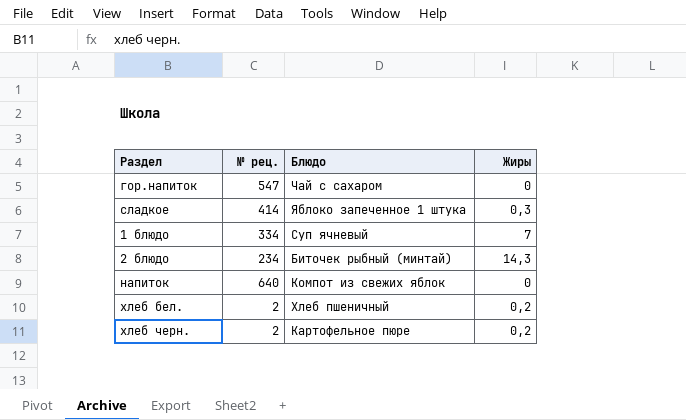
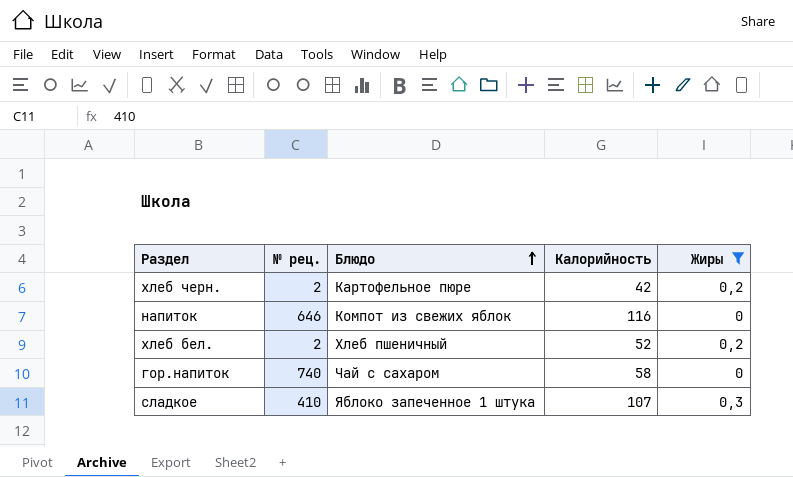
filter: none -> Жиры <= 0,3
row order: none -> Блюдо ascending
column Калорийность | position: none -> 4
напиток | № рец.: 640 -> 646
гор.напиток | № рец.: 547 -> 740
сладкое | № рец.: 414 -> 410

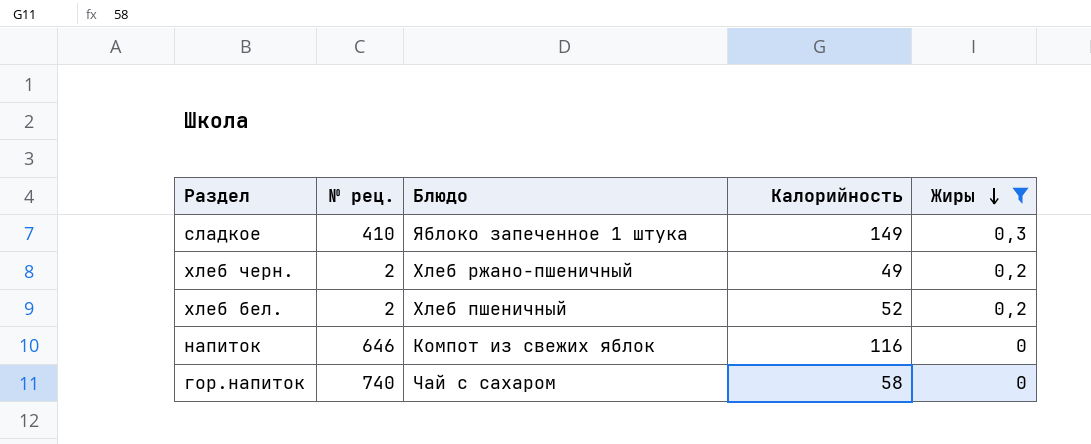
row order: Блюдо ascending -> Жиры descending
сладкое | Калорийность: 107 -> 149
хлеб черн. | Блюдо: Картофельное пюре -> Хлеб ржано-пшеничный
хлеб черн. | Калорийность: 42 -> 49

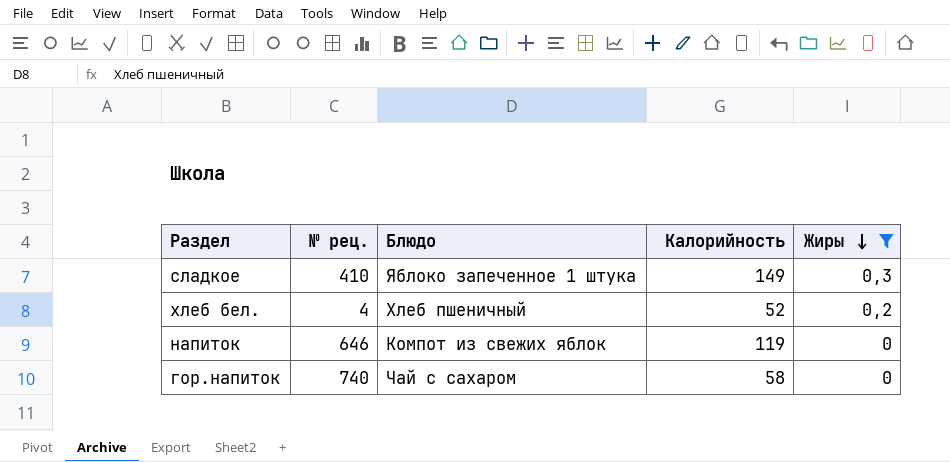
row хлеб черн.: 2 | Хлеб ржано-пшеничный | 49 | 0,2 -> none
хлеб бел. | № рец.: 2 -> 4
напиток | Калорийность: 116 -> 119

